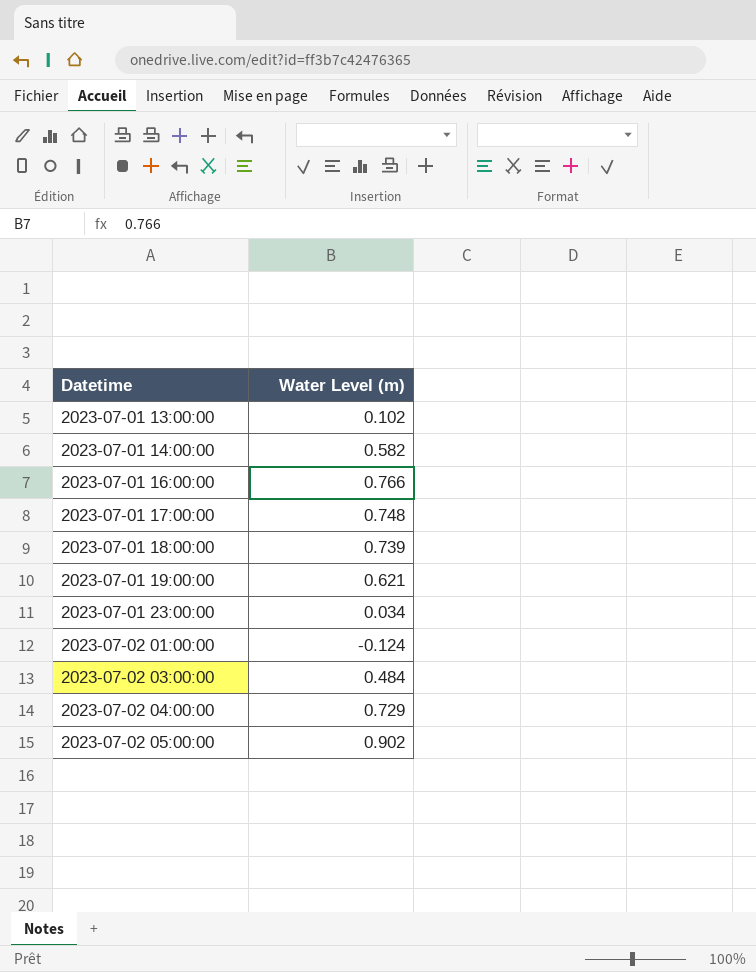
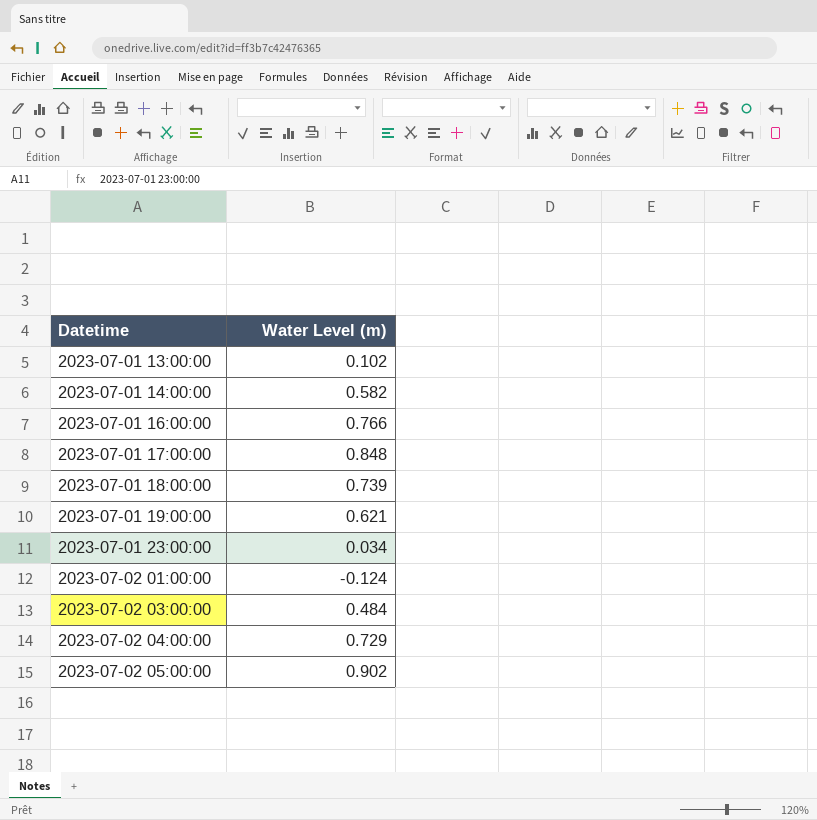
2023-07-01 17:00:00 | Water Level (m): 0.748 -> 0.848

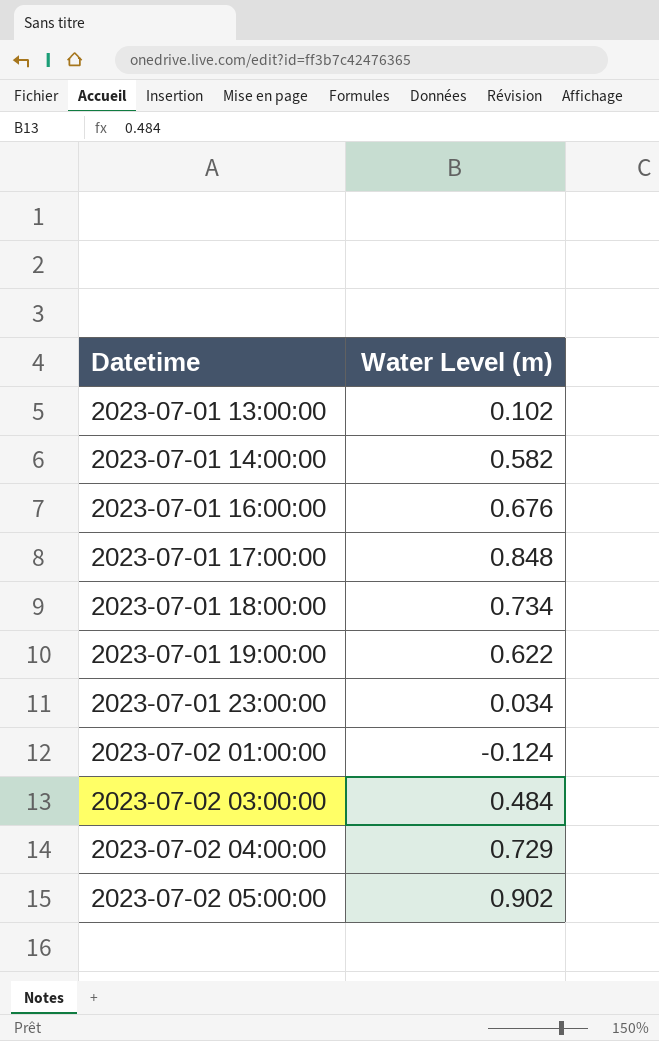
2023-07-01 16:00:00 | Water Level (m): 0.766 -> 0.676
2023-07-01 18:00:00 | Water Level (m): 0.739 -> 0.734
2023-07-01 19:00:00 | Water Level (m): 0.621 -> 0.622

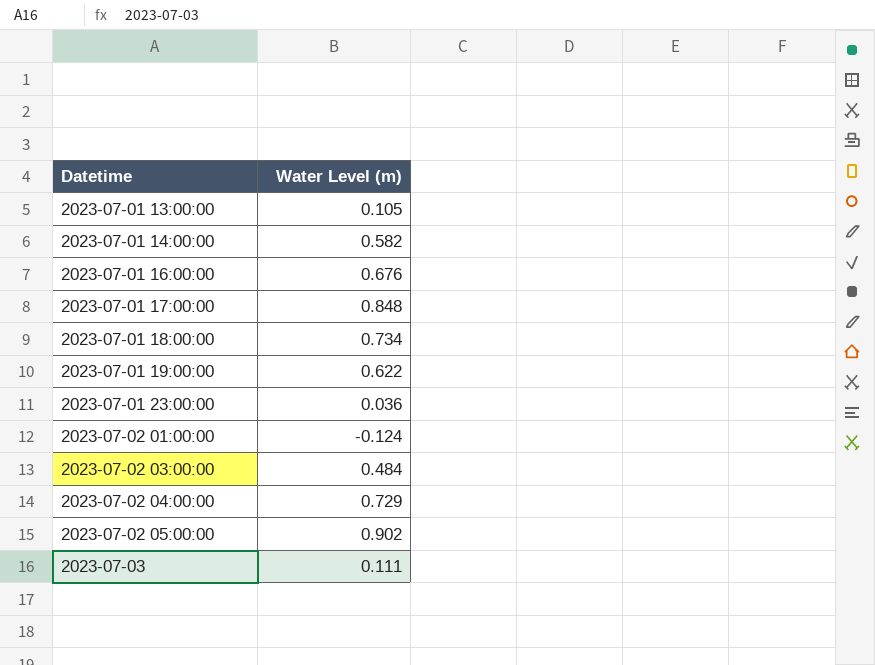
2023-07-01 13:00:00 | Water Level (m): 0.102 -> 0.105
2023-07-01 23:00:00 | Water Level (m): 0.034 -> 0.036
row 2023-07-03: none -> 0.111

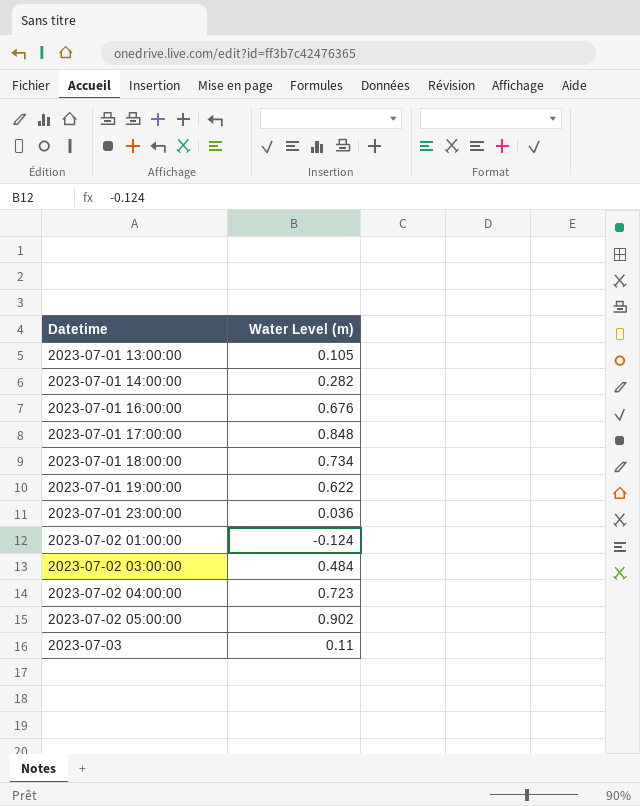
2023-07-01 14:00:00 | Water Level (m): 0.582 -> 0.282
2023-07-02 04:00:00 | Water Level (m): 0.729 -> 0.723
2023-07-03 | Water Level (m): 0.111 -> 0.11

